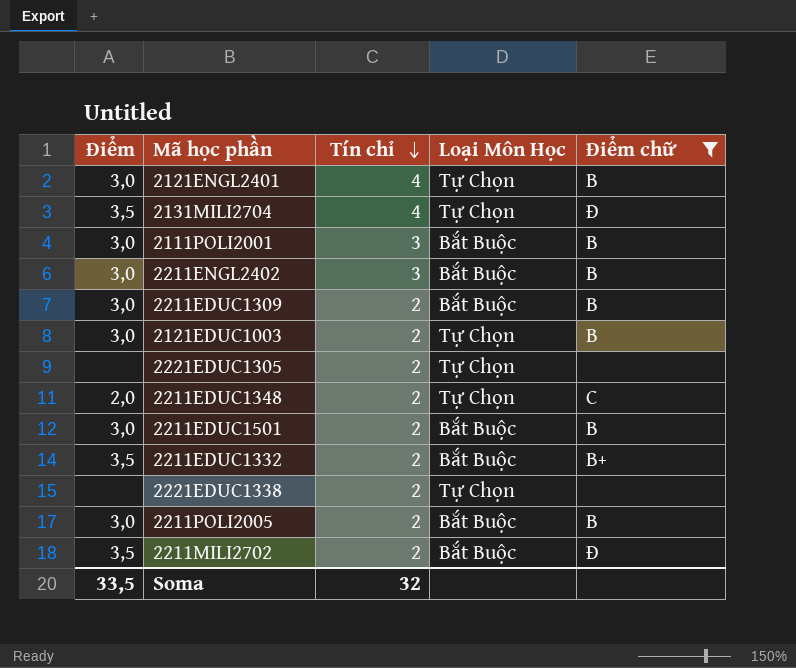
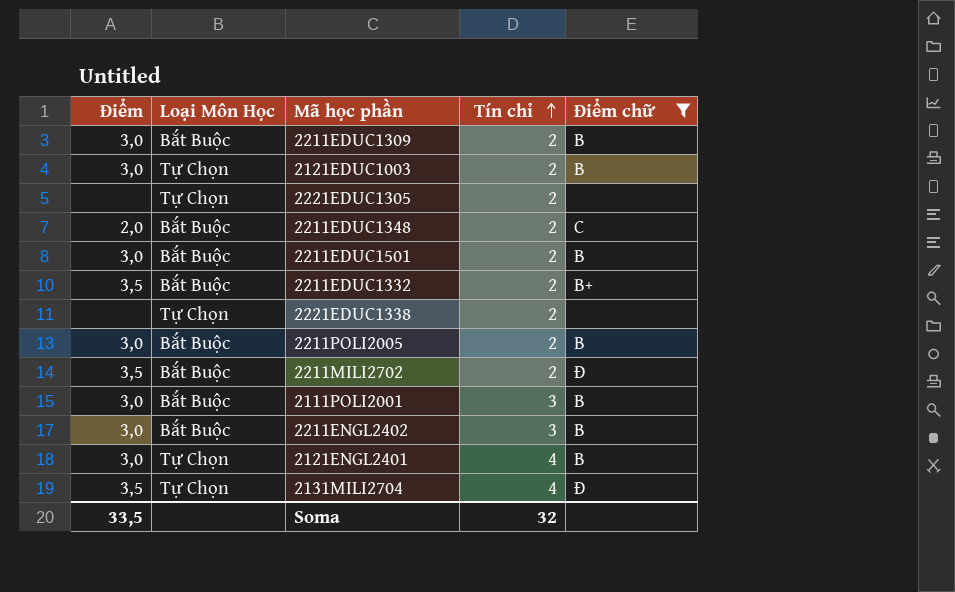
row order: Tín chỉ descending -> Tín chỉ ascending
column Loại Môn Học | position: 4 -> 2
2211EDUC1348 | Loại Môn Học: Tự Chọn -> Bắt Buộc

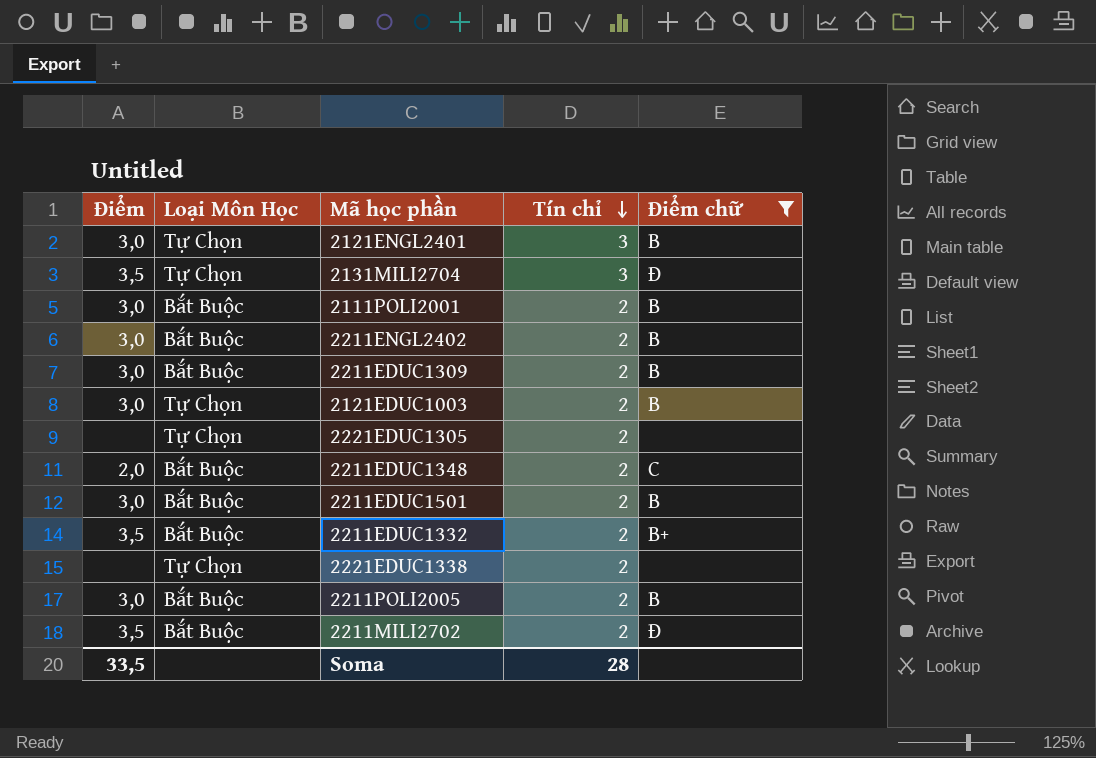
row order: Tín chỉ ascending -> Tín chỉ descending
2121ENGL2401 | Tín chỉ: 4 -> 3
2131MILI2704 | Tín chỉ: 4 -> 3
2111POLI2001 | Tín chỉ: 3 -> 2
2211ENGL2402 | Tín chỉ: 3 -> 2
Soma | Tín chỉ: 32 -> 28

